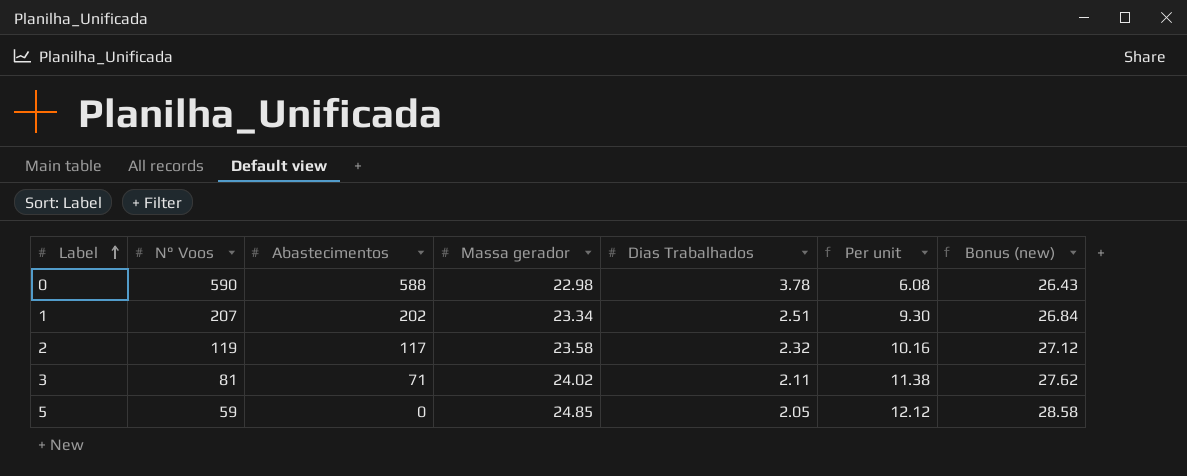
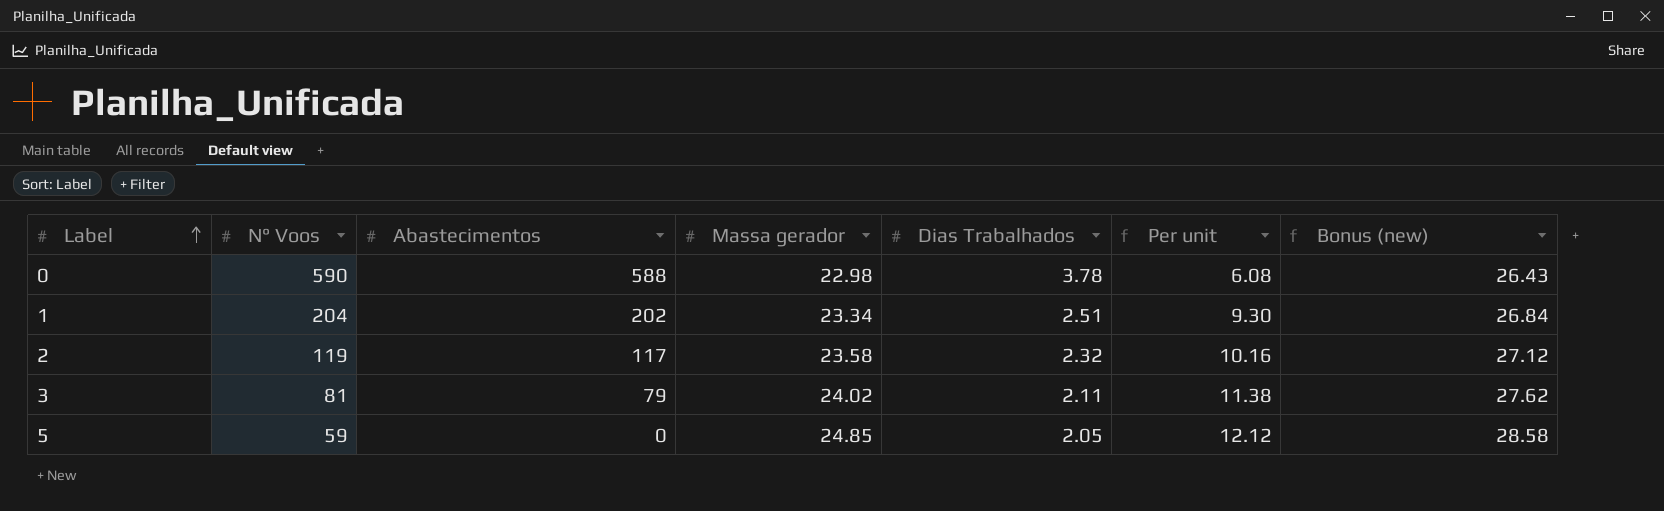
1 | N° Voos: 207 -> 204
3 | Abastecimentos: 71 -> 79

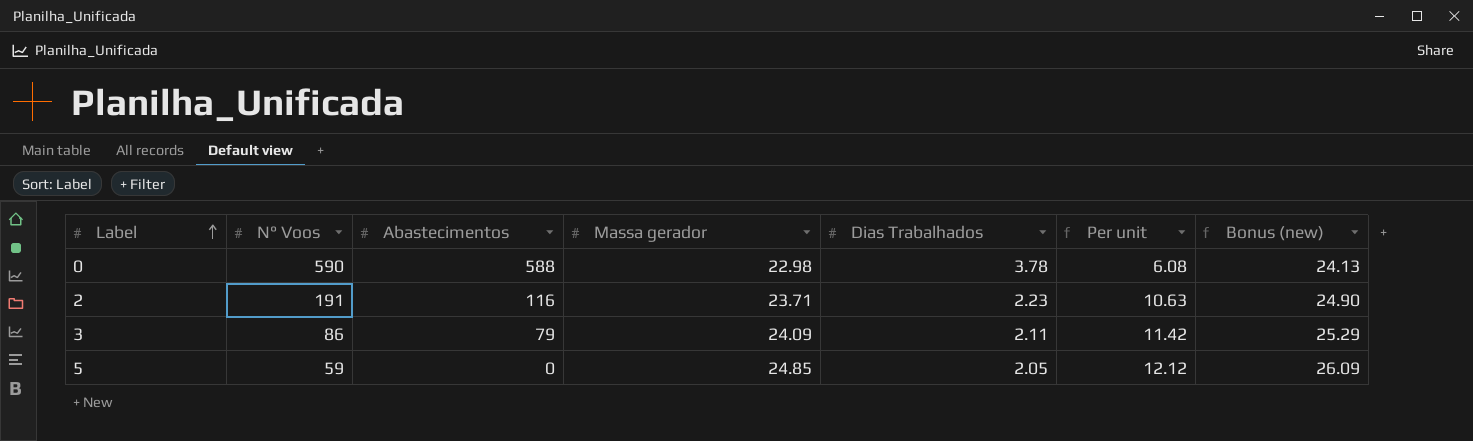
column Bonus (new) | formula: [Massa gerador] * 1.15 -> [Massa gerador] * 1.05
row 1: 204 | 202 | 23.34 | 2.51 | 9.30 | 26.84 -> none
2 | N° Voos: 119 -> 191
2 | Abastecimentos: 117 -> 116
2 | Massa gerador: 23.58 -> 23.71
2 | Dias Trabalhados: 2.32 -> 2.23
2 | Per unit: 10.16 -> 10.63
3 | N° Voos: 81 -> 86
3 | Massa gerador: 24.02 -> 24.09
3 | Per unit: 11.38 -> 11.42

